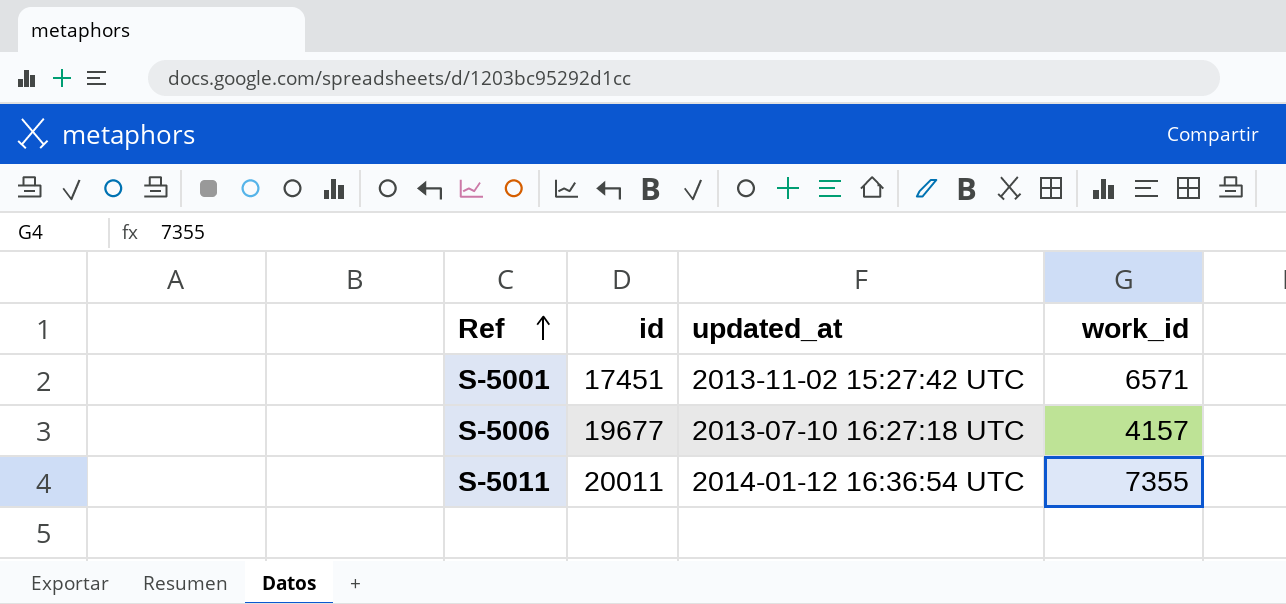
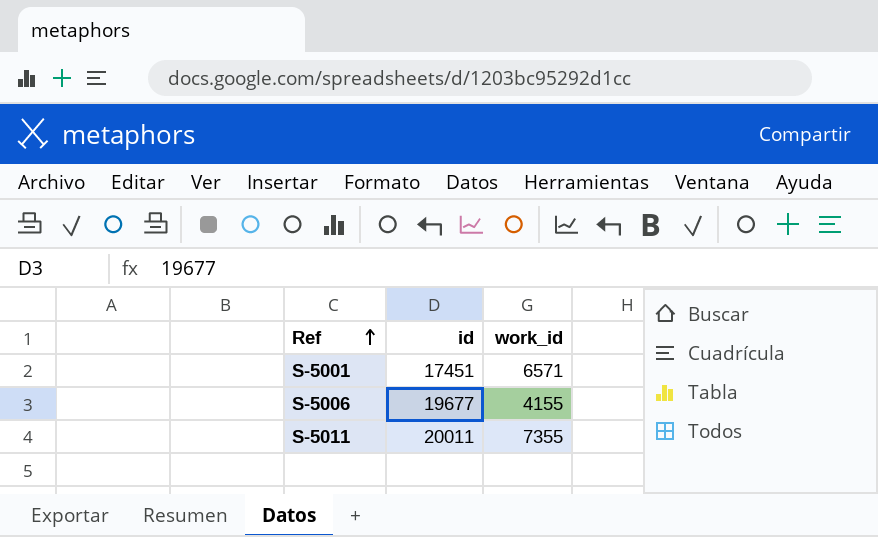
column updated_at | position: 3 -> none
S-5006 | work_id: 4157 -> 4155

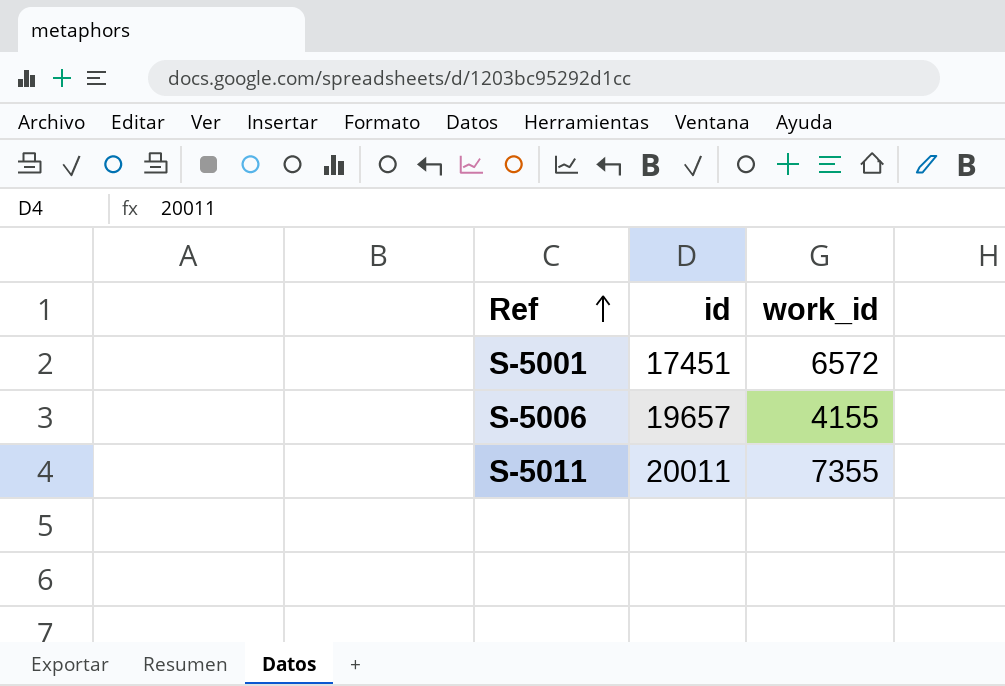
S-5001 | work_id: 6571 -> 6572
S-5006 | id: 19677 -> 19657

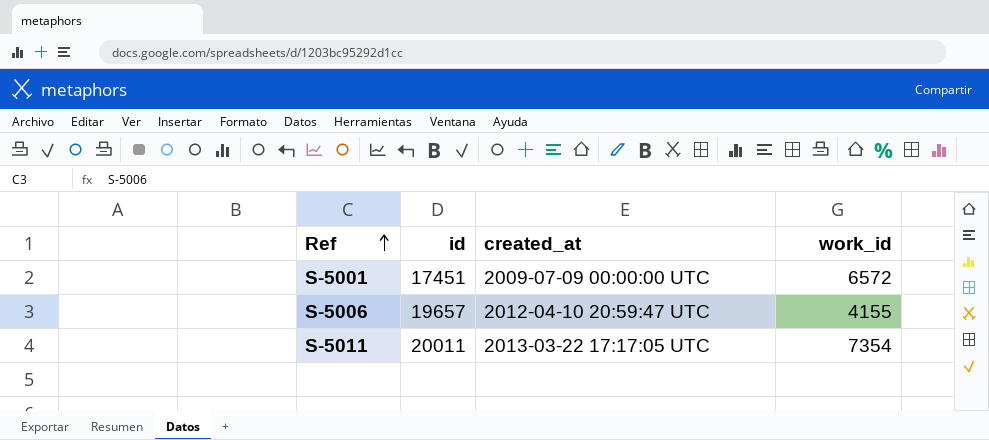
column created_at | position: none -> 3
S-5011 | work_id: 7355 -> 7354

